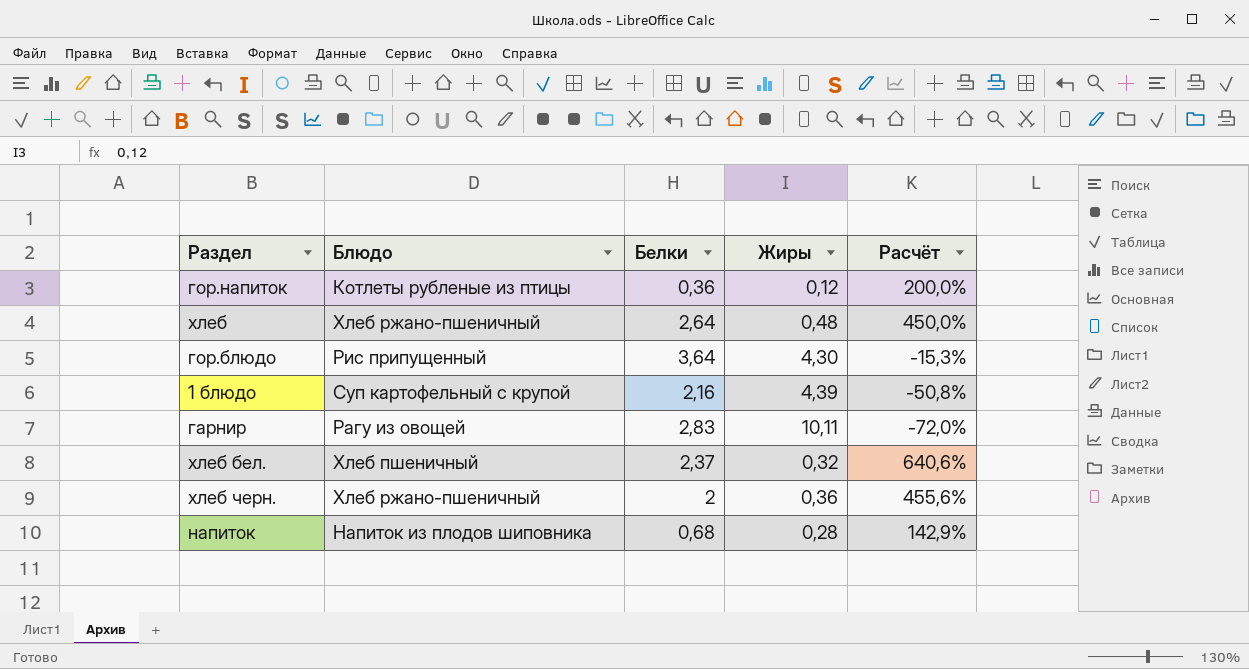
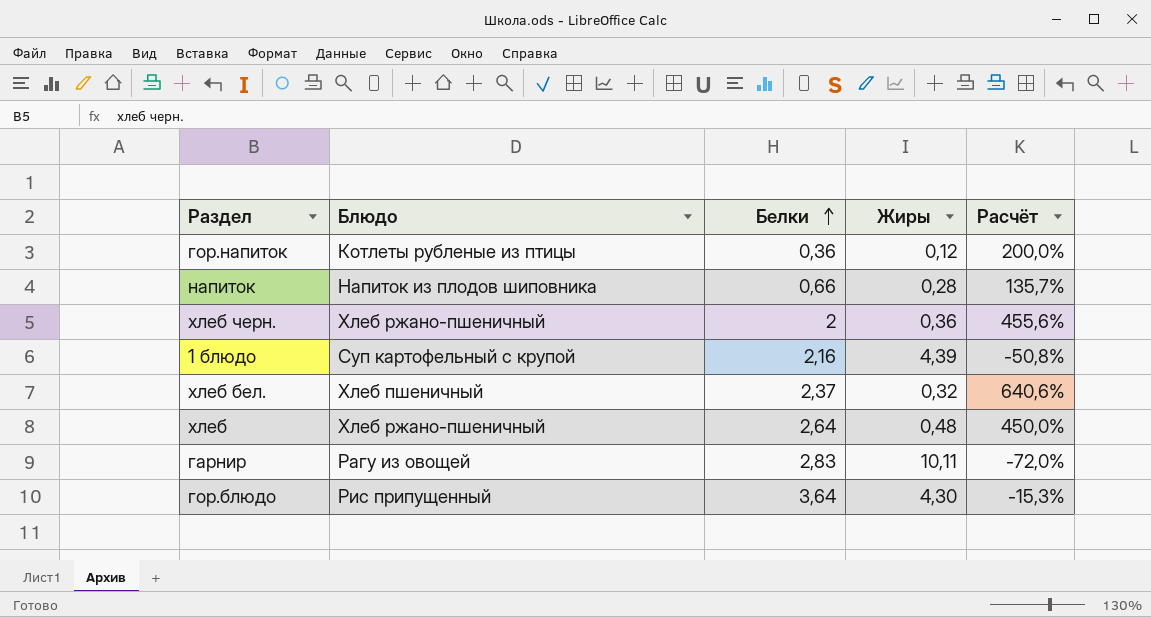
row order: none -> Белки ascending
напиток | Белки: 0,68 -> 0,66
напиток | Расчёт: 142,9% -> 135,7%

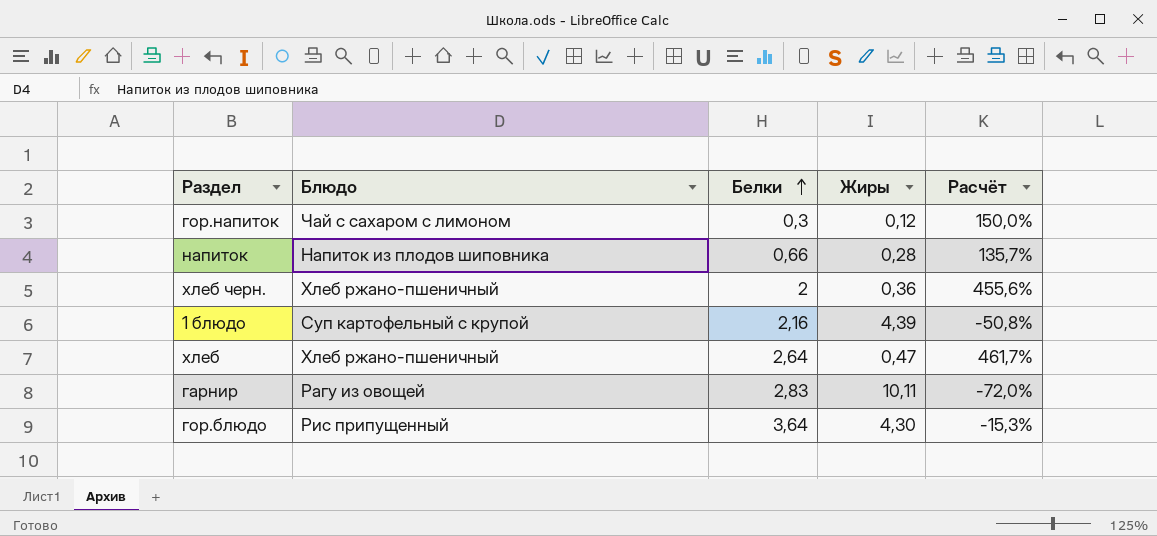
row хлеб бел.: Хлеб пшеничный | 2,37 | 0,32 | 640,6% -> none
гор.напиток | Блюдо: Котлеты рубленые из птицы -> Чай с сахаром с лимоном
гор.напиток | Белки: 0,36 -> 0,3
гор.напиток | Расчёт: 200,0% -> 150,0%
хлеб | Жиры: 0,48 -> 0,47
хлеб | Расчёт: 450,0% -> 461,7%

